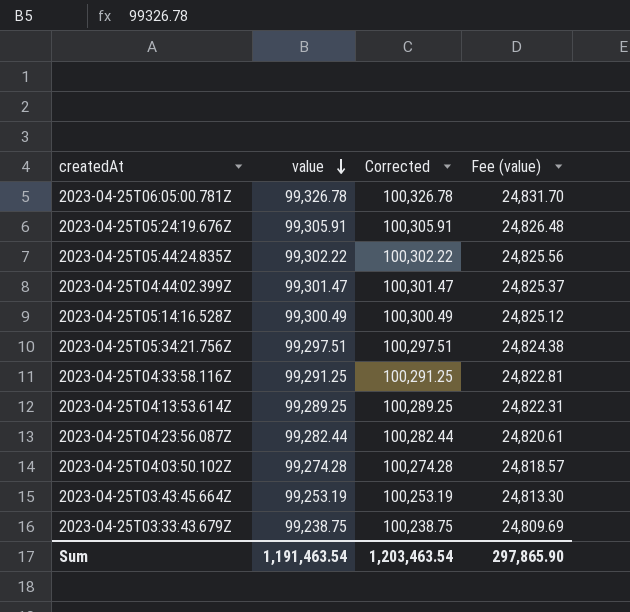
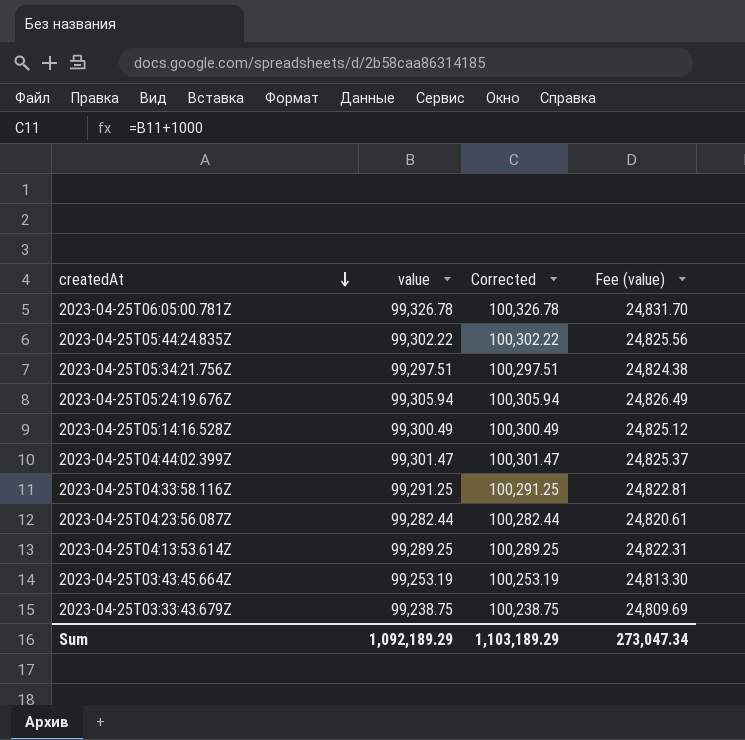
row order: value descending -> createdAt descending
row 2023-04-25T04:03:50.102Z: 99,274.28 | 100,274.28 | 24,818.57 -> none
2023-04-25T05:24:19.676Z | value: 99,305.91 -> 99,305.94
2023-04-25T05:24:19.676Z | Corrected: 100,305.91 -> 100,305.94
2023-04-25T05:24:19.676Z | Fee (value): 24,826.48 -> 24,826.49
Sum | value: 1,191,463.54 -> 1,092,189.29
Sum | Corrected: 1,203,463.54 -> 1,103,189.29
Sum | Fee (value): 297,865.90 -> 273,047.34

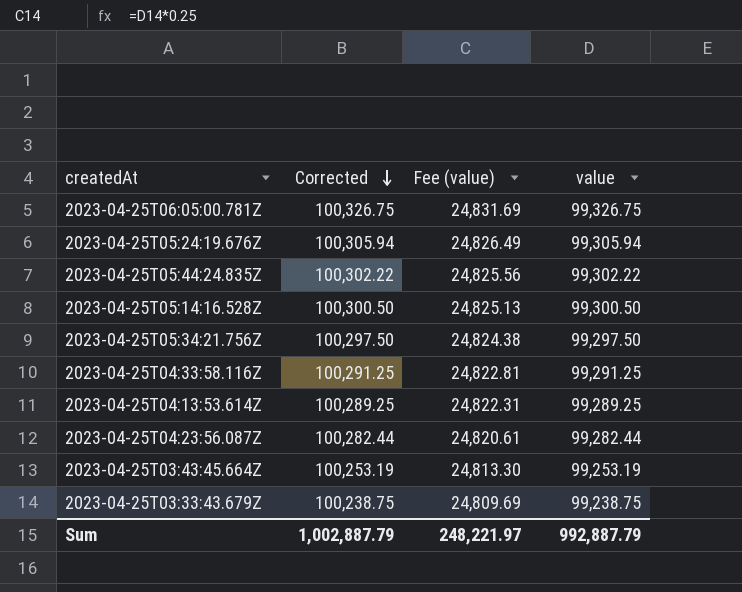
row order: createdAt descending -> Corrected descending
column value | position: 2 -> 4
row 2023-04-25T04:44:02.399Z: 99,301.47 | 100,301.47 | 24,825.37 -> none
2023-04-25T06:05:00.781Z | Corrected: 100,326.78 -> 100,326.75
2023-04-25T06:05:00.781Z | Fee (value): 24,831.70 -> 24,831.69
2023-04-25T06:05:00.781Z | value: 99,326.78 -> 99,326.75
2023-04-25T05:14:16.528Z | Corrected: 100,300.49 -> 100,300.50
2023-04-25T05:14:16.528Z | Fee (value): 24,825.12 -> 24,825.13
2023-04-25T05:14:16.528Z | value: 99,300.49 -> 99,300.50
2023-04-25T05:34:21.756Z | Corrected: 100,297.51 -> 100,297.50
2023-04-25T05:34:21.756Z | value: 99,297.51 -> 99,297.50
Sum | Corrected: 1,103,189.29 -> 1,002,887.79
Sum | Fee (value): 273,047.34 -> 248,221.97
Sum | value: 1,092,189.29 -> 992,887.79

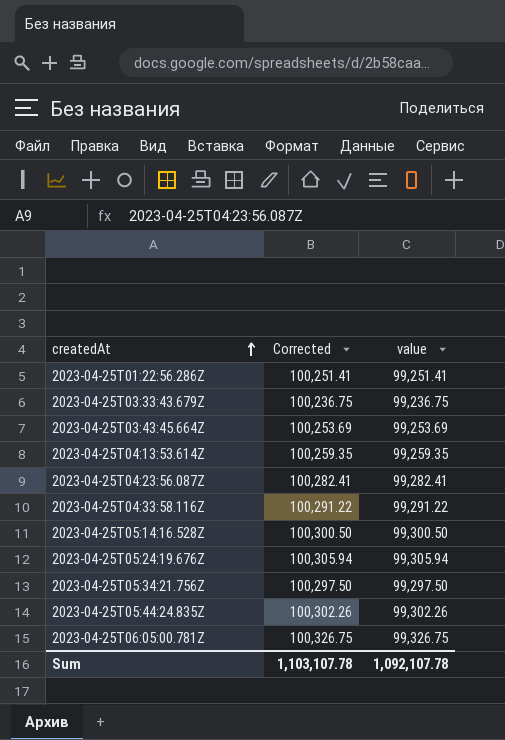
row order: Corrected descending -> createdAt ascending
column Fee (value) | formula: [value] * 0.25 -> none
row 2023-04-25T01:22:56.286Z: none -> 100,251.41 | 99,251.41
2023-04-25T03:33:43.679Z | Corrected: 100,238.75 -> 100,236.75
2023-04-25T03:33:43.679Z | value: 99,238.75 -> 99,236.75
2023-04-25T03:43:45.664Z | Corrected: 100,253.19 -> 100,253.69
2023-04-25T03:43:45.664Z | value: 99,253.19 -> 99,253.69
2023-04-25T04:13:53.614Z | Corrected: 100,289.25 -> 100,259.35
2023-04-25T04:13:53.614Z | value: 99,289.25 -> 99,259.35
2023-04-25T04:23:56.087Z | Corrected: 100,282.44 -> 100,282.41
2023-04-25T04:23:56.087Z | value: 99,282.44 -> 99,282.41
2023-04-25T04:33:58.116Z | Corrected: 100,291.25 -> 100,291.22
2023-04-25T04:33:58.116Z | value: 99,291.25 -> 99,291.22
2023-04-25T05:44:24.835Z | Corrected: 100,302.22 -> 100,302.26
2023-04-25T05:44:24.835Z | value: 99,302.22 -> 99,302.26
Sum | Corrected: 1,002,887.79 -> 1,103,107.78
Sum | value: 992,887.79 -> 1,092,107.78

